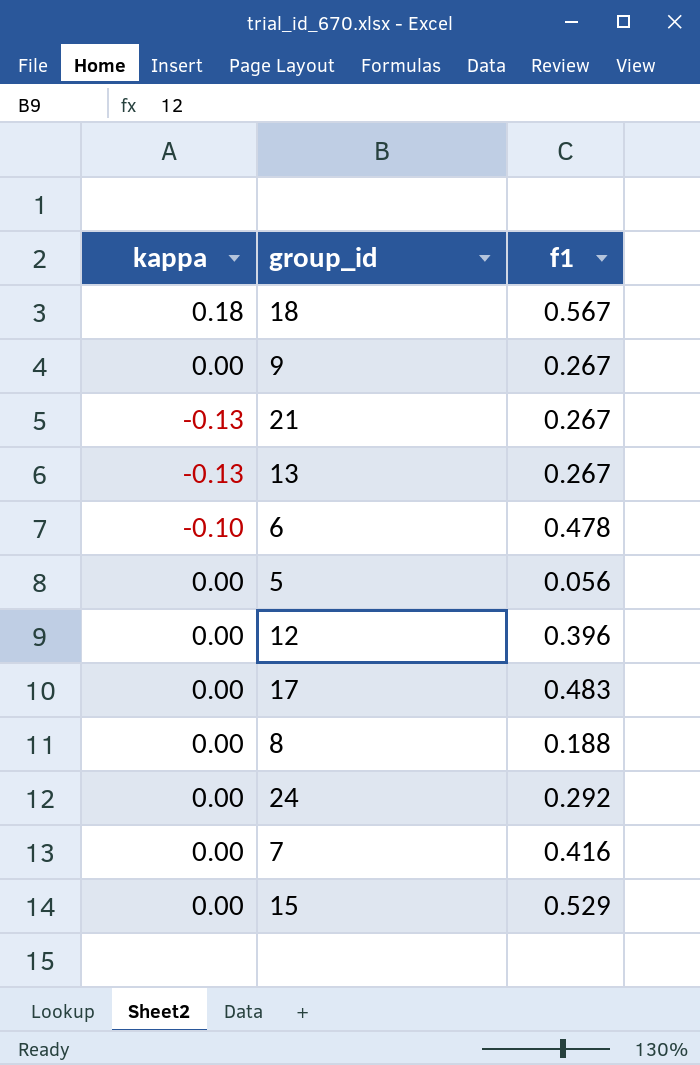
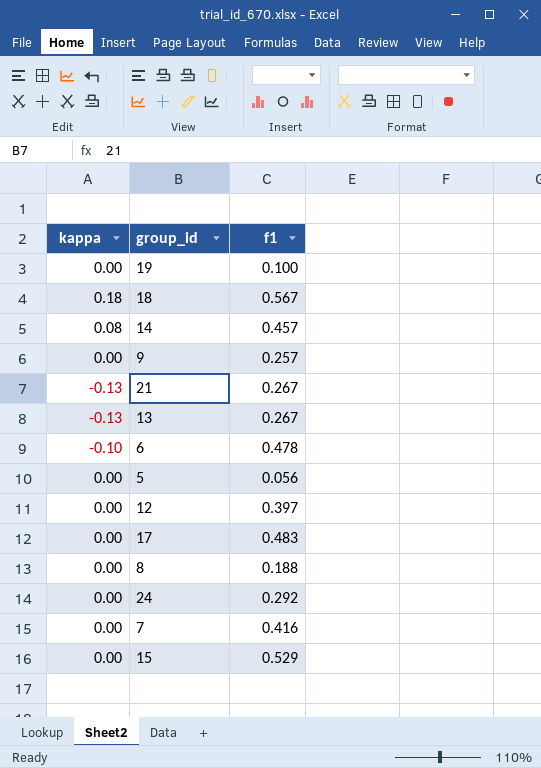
row 19: none -> 0.00 | 0.100
row 14: none -> 0.08 | 0.457
9 | f1: 0.267 -> 0.257
12 | f1: 0.396 -> 0.397

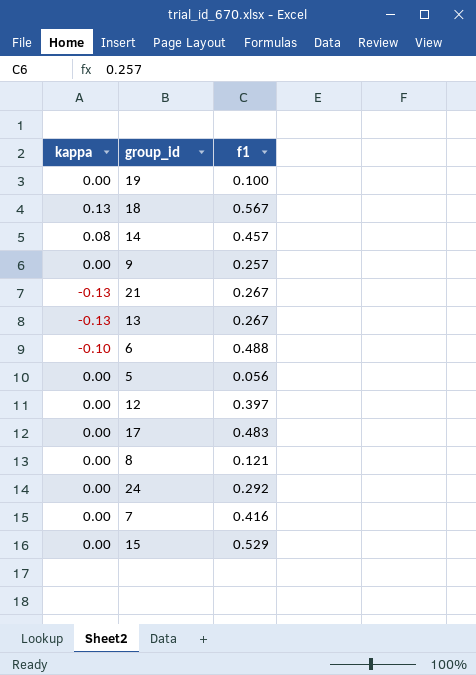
18 | kappa: 0.18 -> 0.13
6 | f1: 0.478 -> 0.488
8 | f1: 0.188 -> 0.121

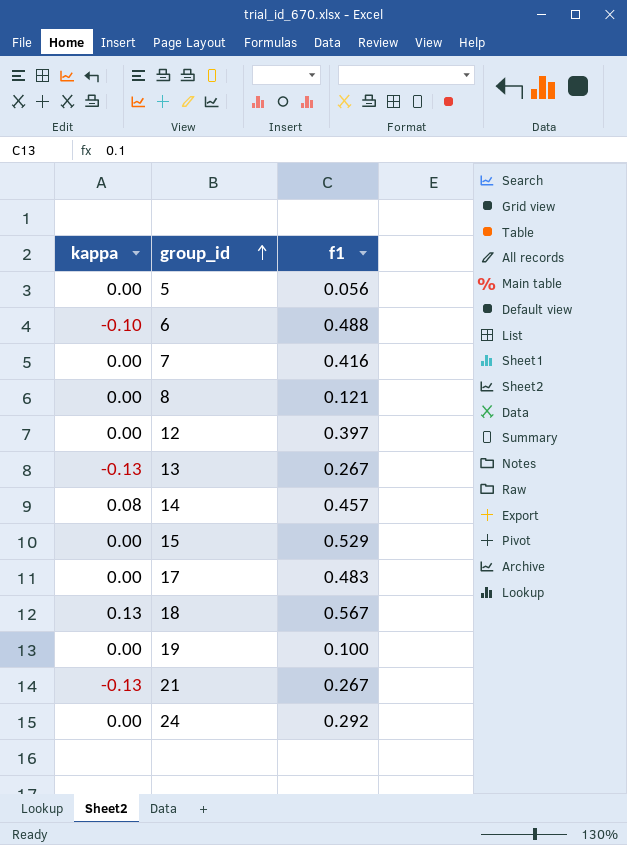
row order: none -> group_id ascending
row 9: 0.00 | 0.257 -> none

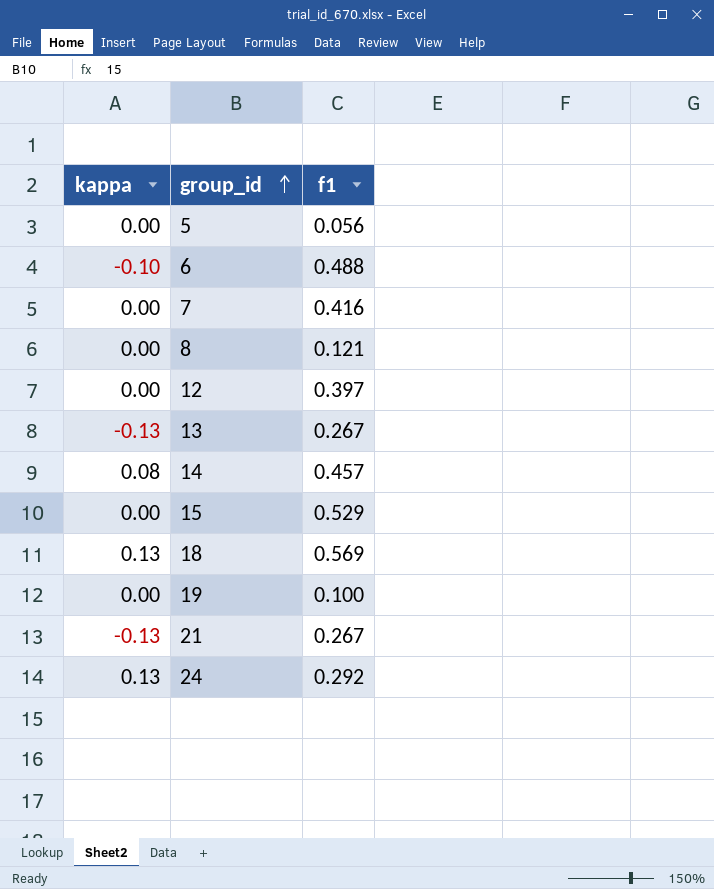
row 17: 0.00 | 0.483 -> none
18 | f1: 0.567 -> 0.569
24 | kappa: 0.00 -> 0.13

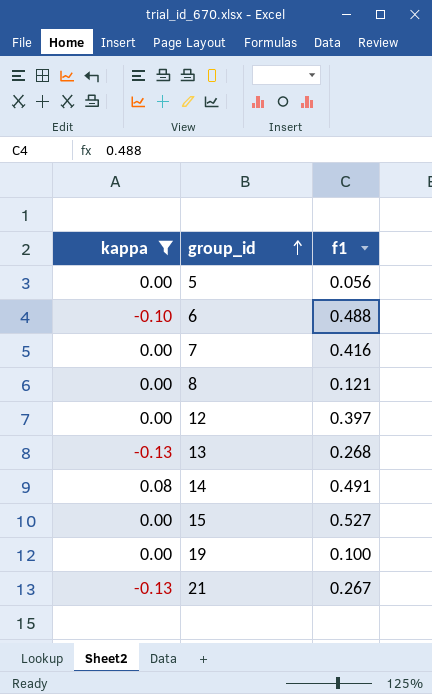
filter: none -> kappa != 0.13
13 | f1: 0.267 -> 0.268
14 | f1: 0.457 -> 0.491
15 | f1: 0.529 -> 0.527

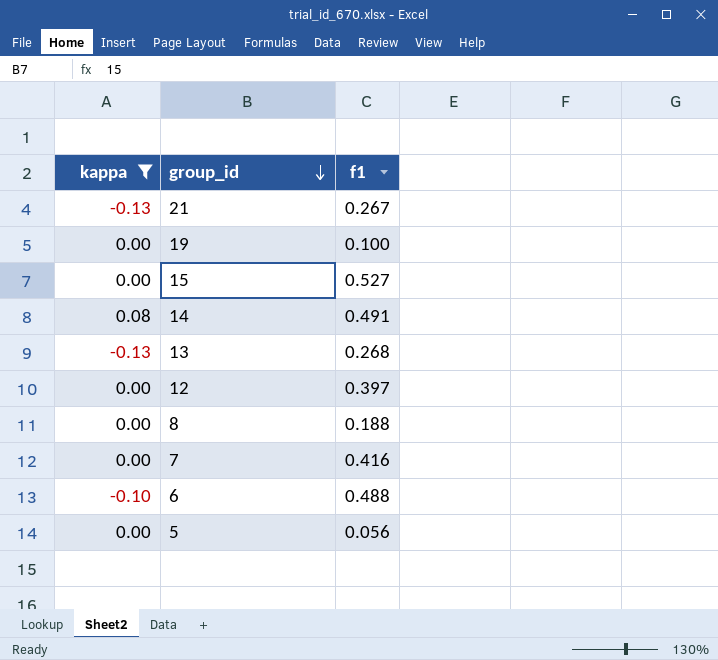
row order: group_id ascending -> group_id descending
8 | f1: 0.121 -> 0.188

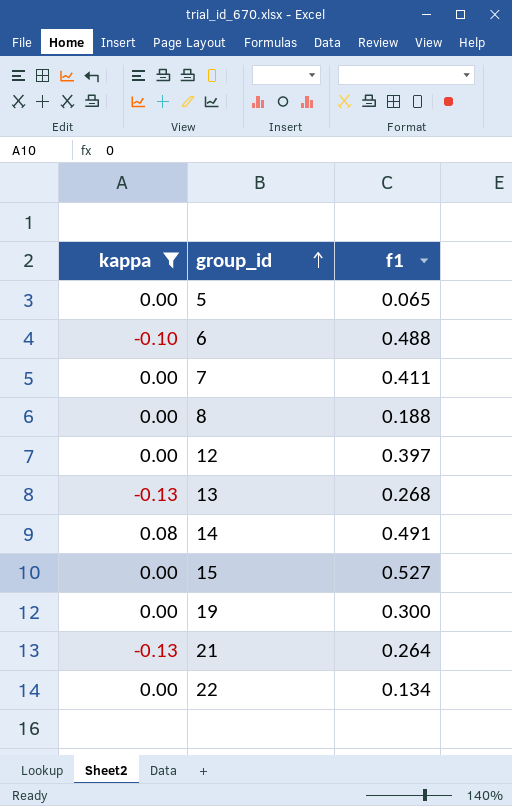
row order: group_id descending -> group_id ascending
5 | f1: 0.056 -> 0.065
7 | f1: 0.416 -> 0.411
19 | f1: 0.100 -> 0.300
21 | f1: 0.267 -> 0.264
row 22: none -> 0.00 | 0.134

